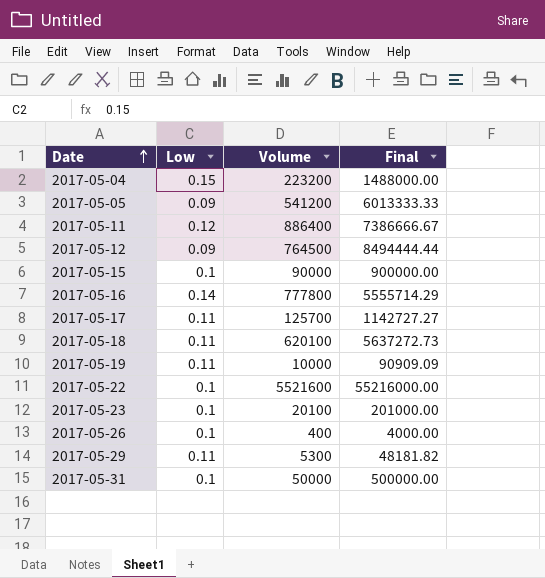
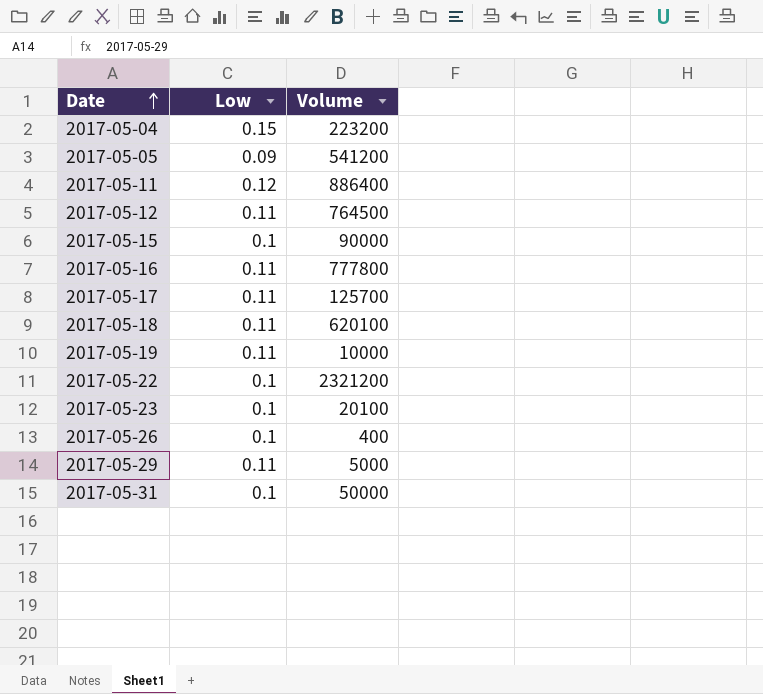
column Final | formula: [Volume] / [Low] -> none
2017-05-12 | Low: 0.09 -> 0.11
2017-05-16 | Low: 0.14 -> 0.11
2017-05-22 | Volume: 5521600 -> 2321200
2017-05-29 | Volume: 5300 -> 5000

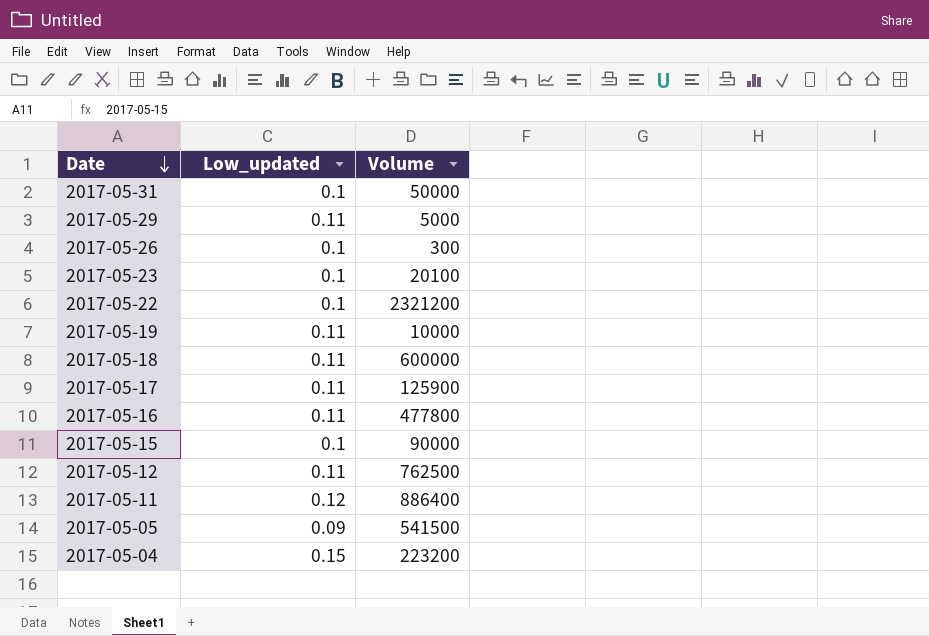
row order: Date ascending -> Date descending
column name: Low -> Low_updated
2017-05-26 | Volume: 400 -> 300
2017-05-18 | Volume: 620100 -> 600000
2017-05-17 | Volume: 125700 -> 125900
2017-05-16 | Volume: 777800 -> 477800
2017-05-12 | Volume: 764500 -> 762500
2017-05-05 | Volume: 541200 -> 541500

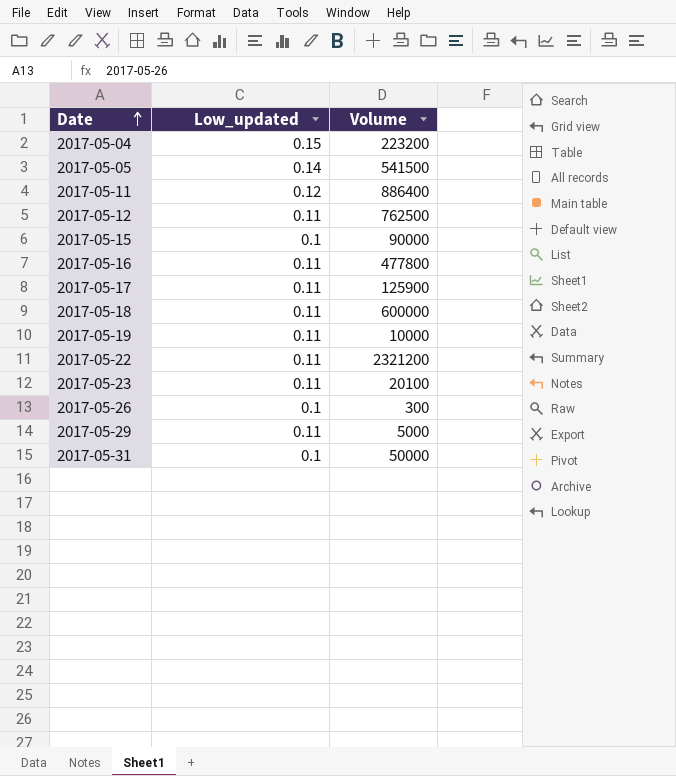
row order: Date descending -> Date ascending
2017-05-05 | Low_updated: 0.09 -> 0.14
2017-05-22 | Low_updated: 0.1 -> 0.11
2017-05-23 | Low_updated: 0.1 -> 0.11

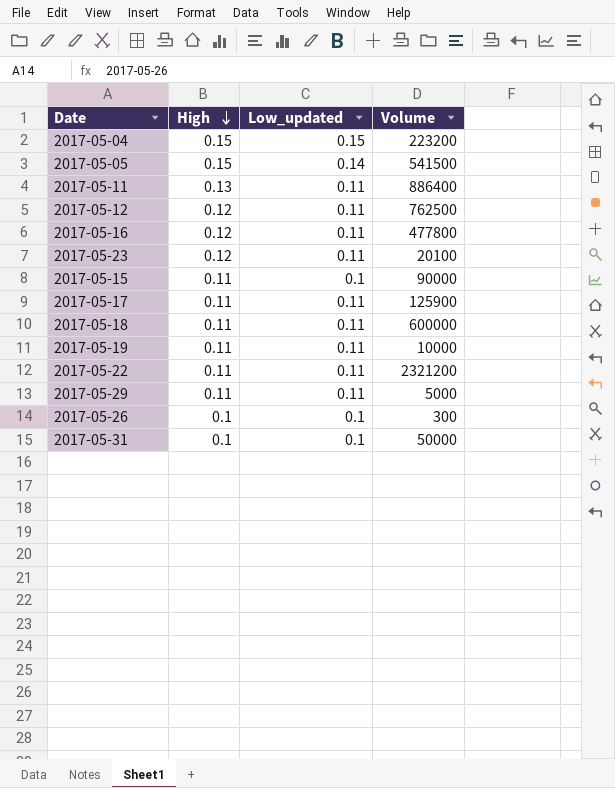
row order: Date ascending -> High descending
column High | position: none -> 2
2017-05-11 | Low_updated: 0.12 -> 0.11

